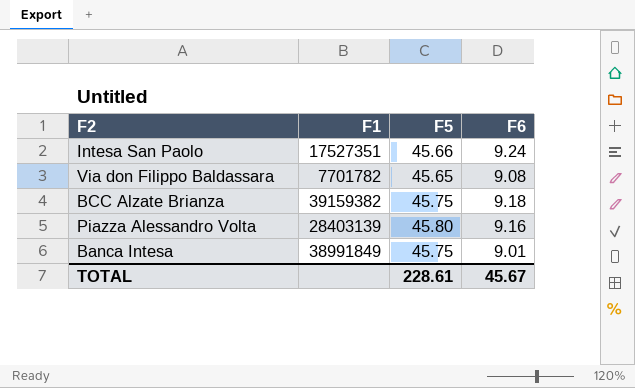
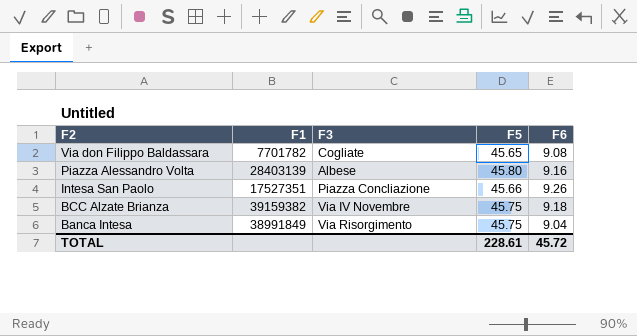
row order: none -> F2 descending
column F3 | position: none -> 3
Intesa San Paolo | F6: 9.24 -> 9.26
Banca Intesa | F6: 9.01 -> 9.04
TOTAL | F6: 45.67 -> 45.72

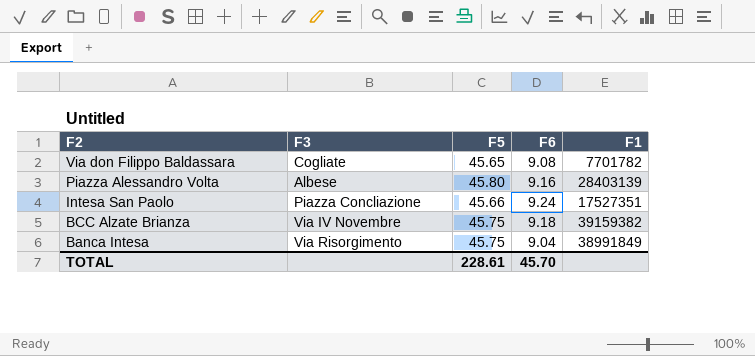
column F1 | position: 2 -> 5
Intesa San Paolo | F6: 9.26 -> 9.24
TOTAL | F6: 45.72 -> 45.70

